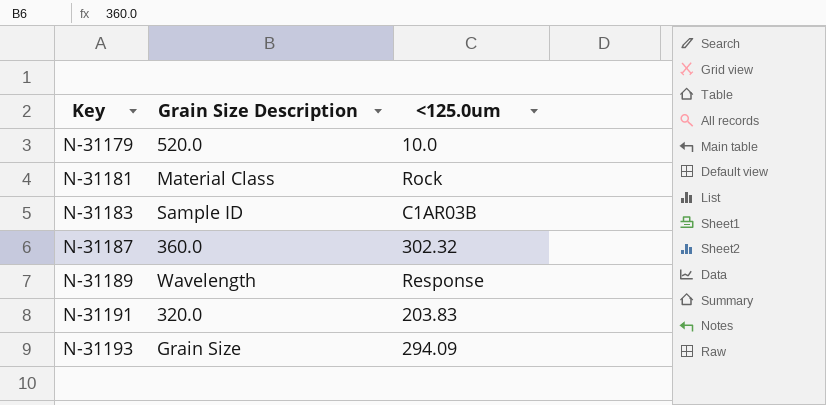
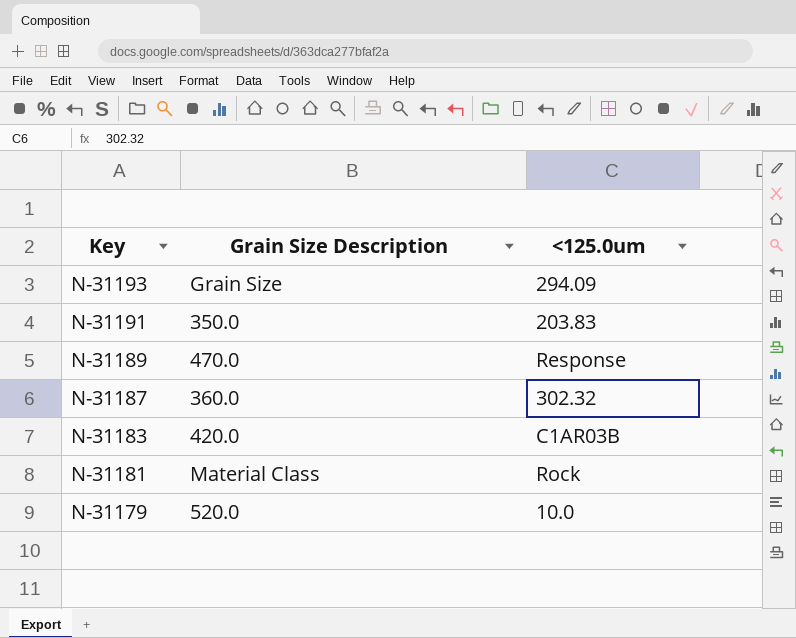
row order: Key ascending -> Key descending
N-31191 | Grain Size Description: 320.0 -> 350.0
N-31189 | Grain Size Description: Wavelength -> 470.0
N-31183 | Grain Size Description: Sample ID -> 420.0

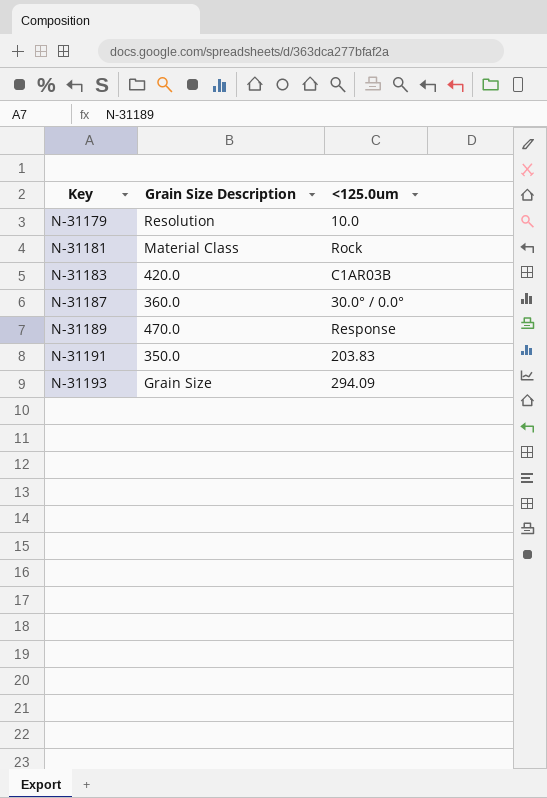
row order: Key descending -> Key ascending
N-31179 | Grain Size Description: 520.0 -> Resolution
N-31187 | <125.0um: 302.32 -> 30.0° / 0.0°

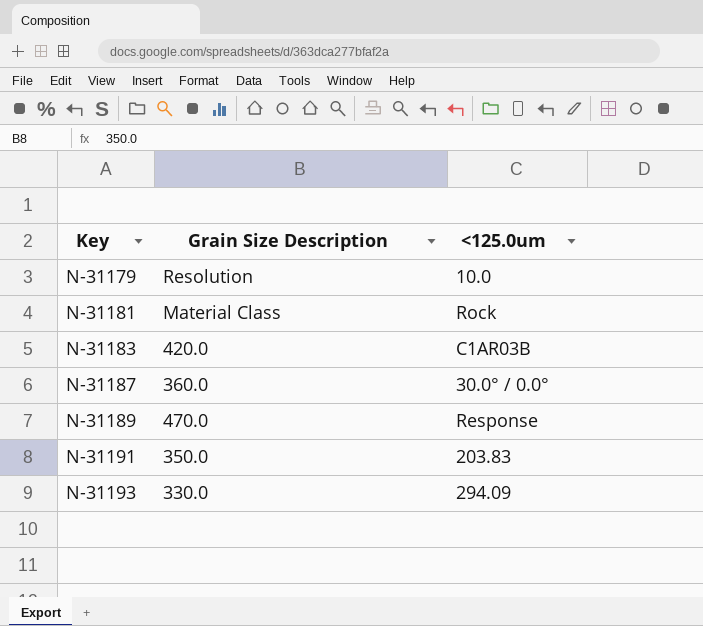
N-31193 | Grain Size Description: Grain Size -> 330.0

